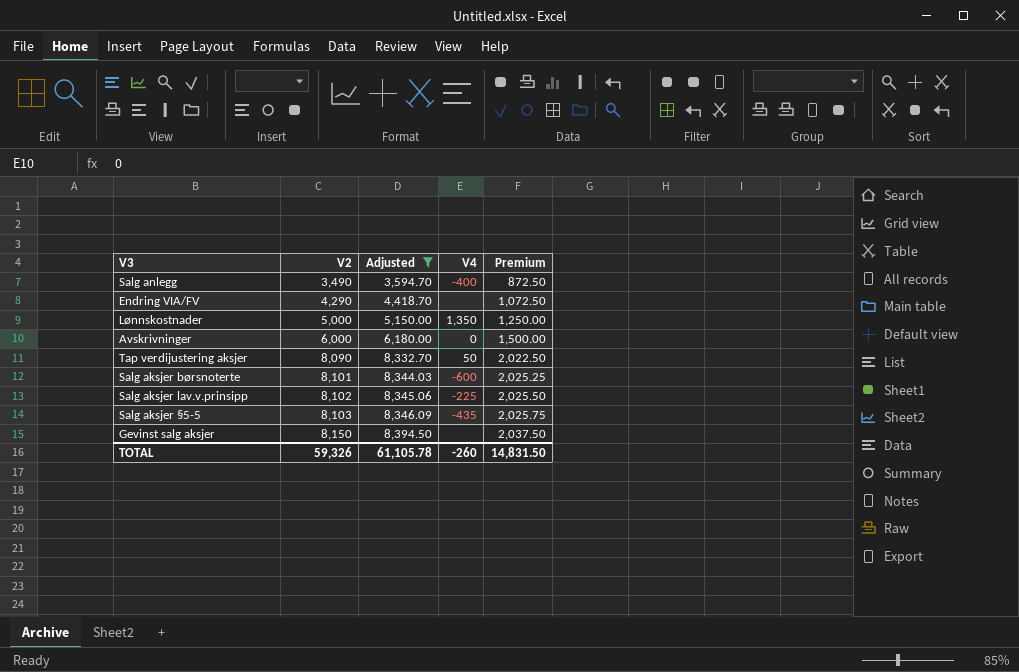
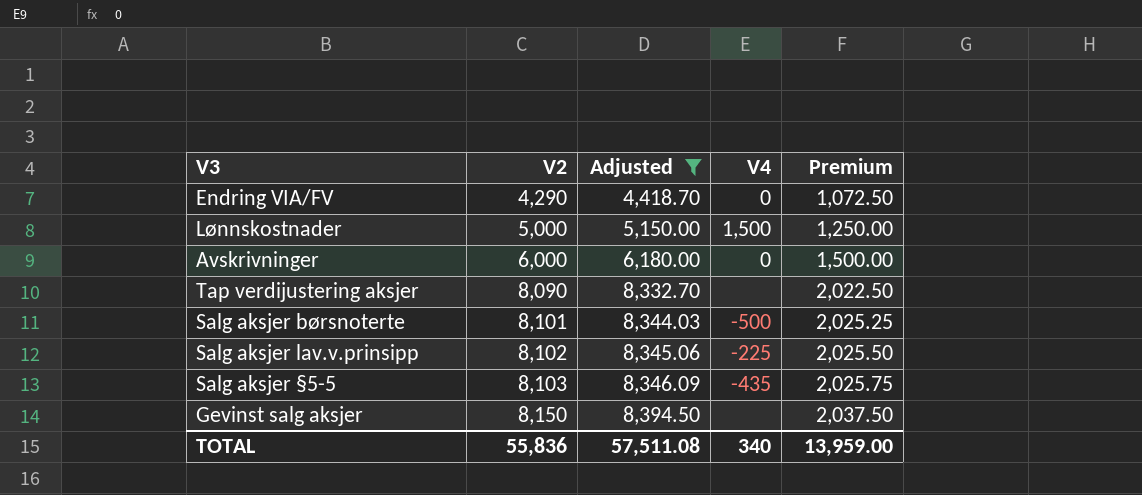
row Salg anlegg: 3,490 | 3,594.70 | -400 | 872.50 -> none
Endring VIA/FV | V4: none -> 0
Lønnskostnader | V4: 1,350 -> 1,500
Tap verdijustering aksjer | V4: 50 -> none
Salg aksjer børsnoterte | V4: -600 -> -500
TOTAL | V2: 59,326 -> 55,836
TOTAL | Adjusted: 61,105.78 -> 57,511.08
TOTAL | V4: -260 -> 340
TOTAL | Premium: 14,831.50 -> 13,959.00

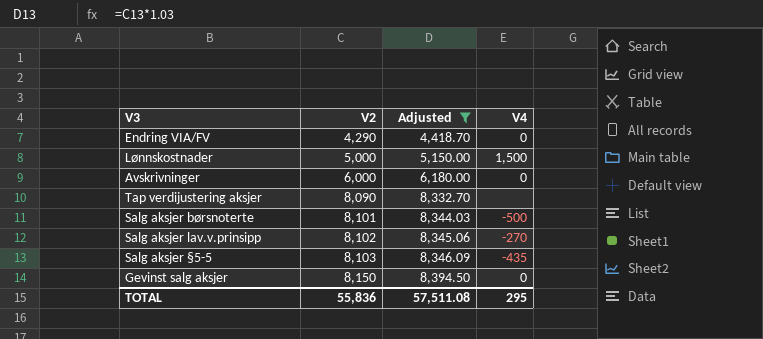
column Premium | formula: [V2] * 0.25 -> none
Salg aksjer lav.v.prinsipp | V4: -225 -> -270
Gevinst salg aksjer | V4: none -> 0
TOTAL | V4: 340 -> 295

